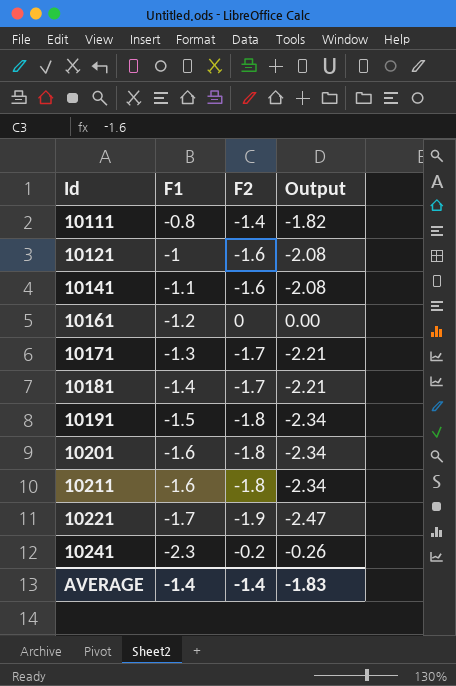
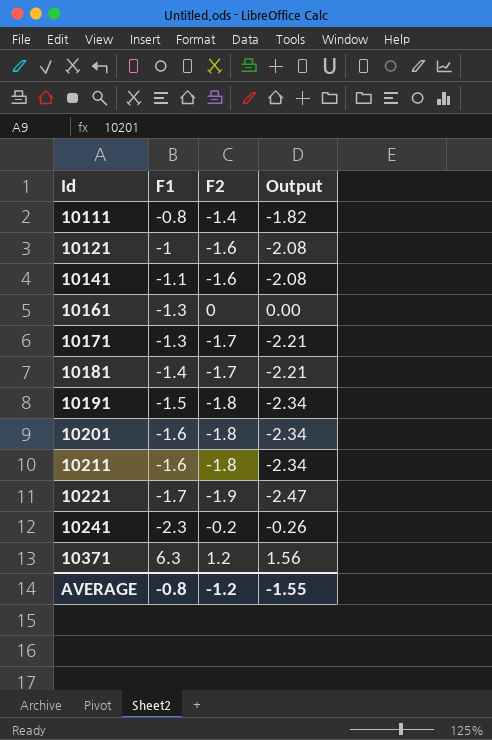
10161 | F1: -1.2 -> -1.3
row 10371: none -> 6.3 | 1.2 | 1.56
AVERAGE | F1: -1.4 -> -0.8
AVERAGE | F2: -1.4 -> -1.2
AVERAGE | Output: -1.83 -> -1.55

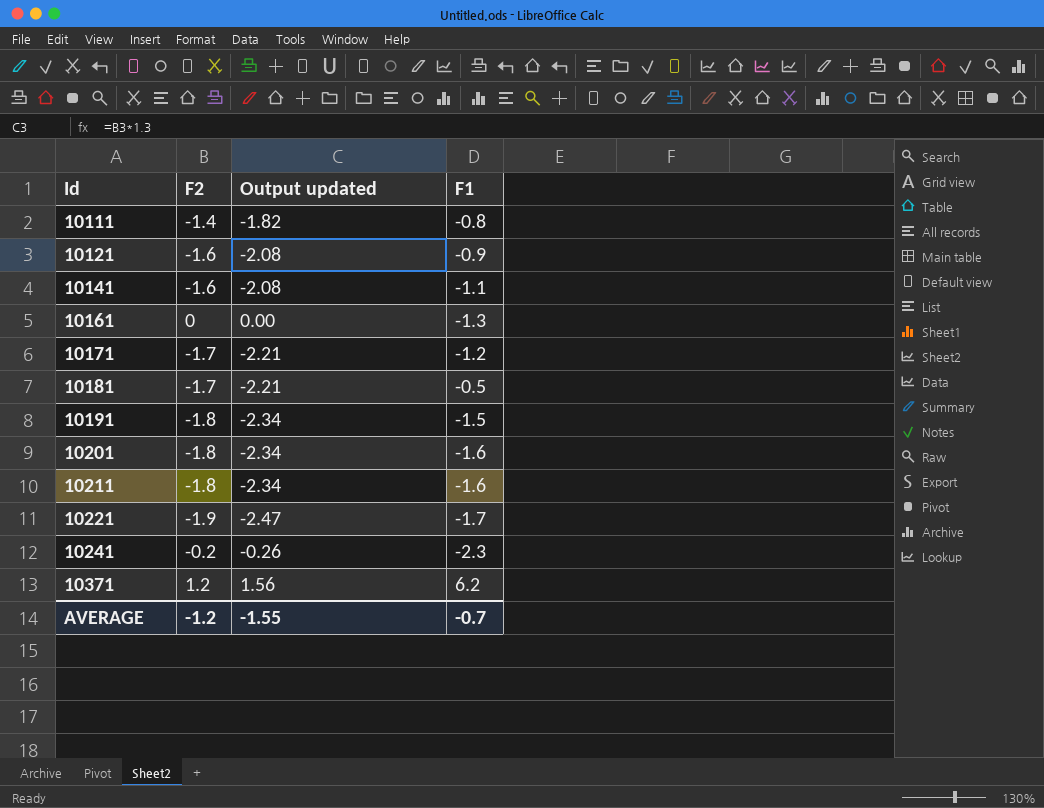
column name: Output -> Output updated
column F1 | position: 2 -> 4
10121 | F1: -1 -> -0.9
10171 | F1: -1.3 -> -1.2
10181 | F1: -1.4 -> -0.5
10371 | F1: 6.3 -> 6.2
AVERAGE | F1: -0.8 -> -0.7

